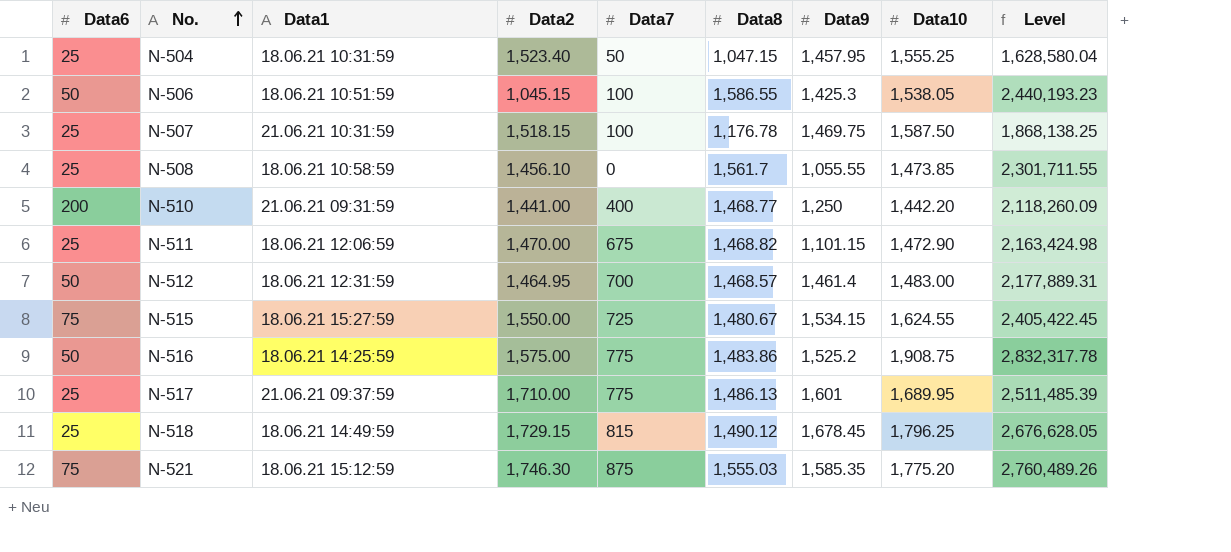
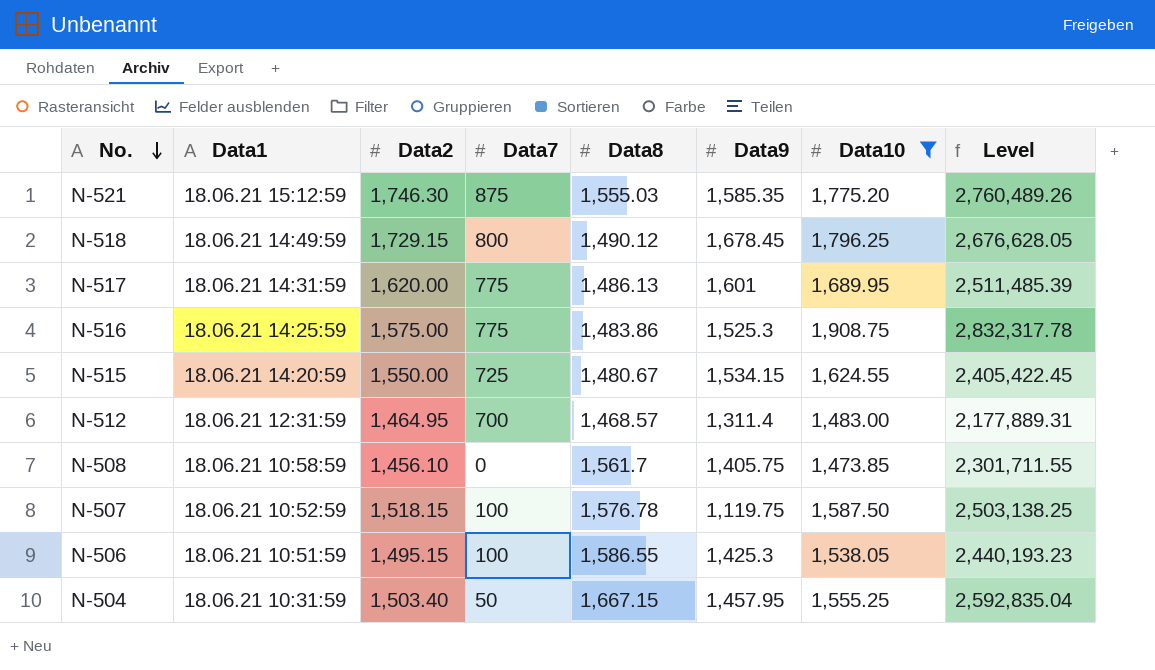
filter: none -> Data10 >= 1,473.85
row order: No. ascending -> No. descending
column Data6 | position: 1 -> none
N-518 | Data7: 815 -> 800
N-517 | Data1: 21.06.21 09:37:59 -> 18.06.21 14:31:59
N-517 | Data2: 1,710.00 -> 1,620.00
N-516 | Data9: 1,525.2 -> 1,525.3
N-515 | Data1: 18.06.21 15:27:59 -> 18.06.21 14:20:59
N-512 | Data9: 1,461.4 -> 1,311.4
N-508 | Data9: 1,055.55 -> 1,405.75
N-507 | Data1: 21.06.21 10:31:59 -> 18.06.21 10:52:59
N-507 | Data8: 1,176.78 -> 1,576.78
N-507 | Data9: 1,469.75 -> 1,119.75
N-507 | Level: 1,868,138.25 -> 2,503,138.25
N-506 | Data2: 1,045.15 -> 1,495.15
N-504 | Data2: 1,523.40 -> 1,503.40
N-504 | Data8: 1,047.15 -> 1,667.15
N-504 | Level: 1,628,580.04 -> 2,592,835.04

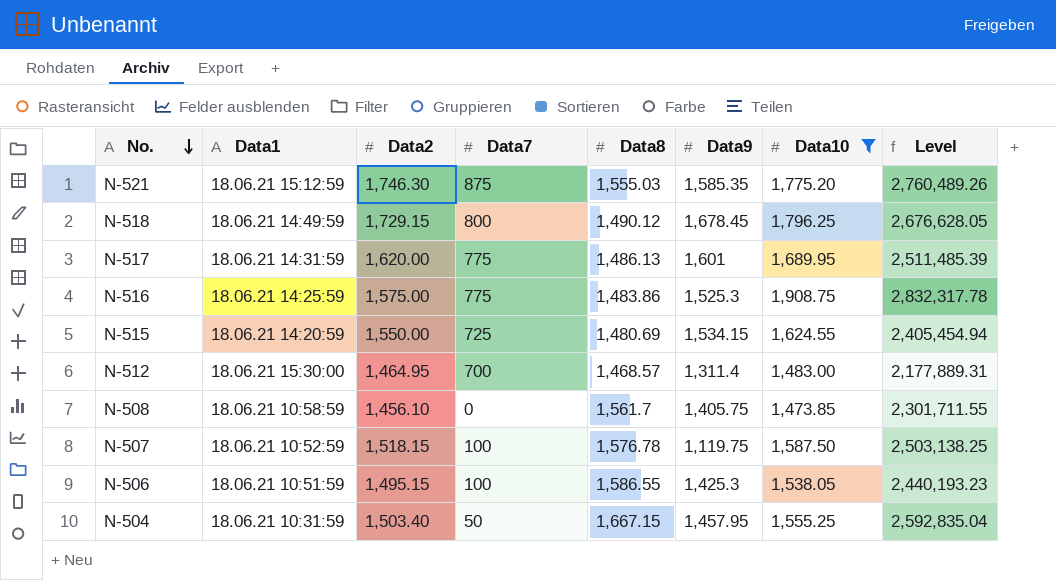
N-515 | Data8: 1,480.67 -> 1,480.69
N-515 | Level: 2,405,422.45 -> 2,405,454.94
N-512 | Data1: 18.06.21 12:31:59 -> 18.06.21 15:30:00

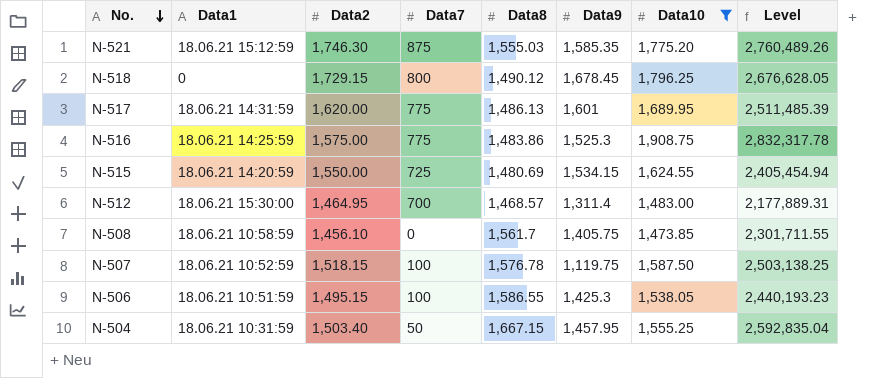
N-518 | Data1: 18.06.21 14:49:59 -> 0

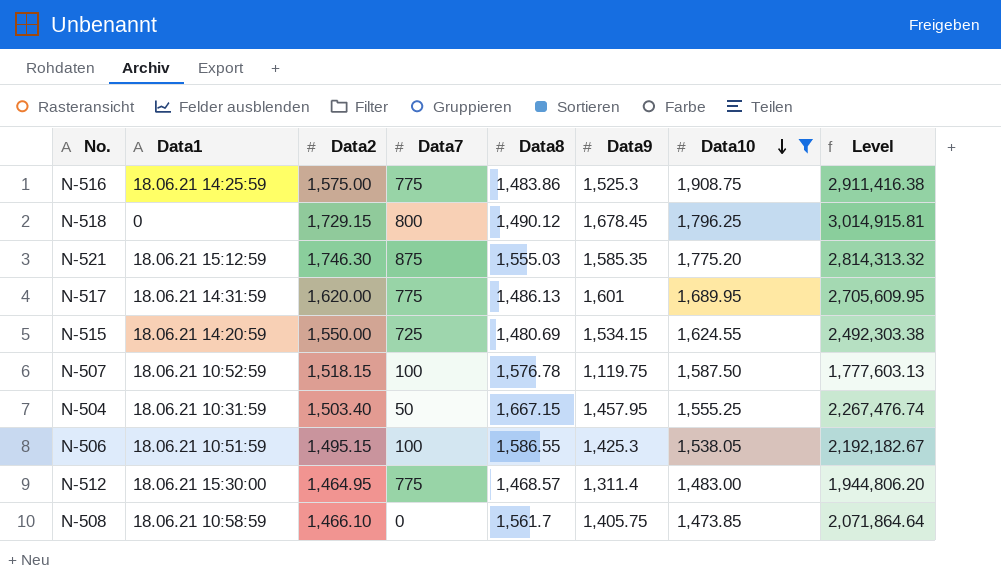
row order: No. descending -> Data10 descending
column Level | formula: [Data8] * [Data10] -> [Data9] * [Data10]
N-512 | Data7: 700 -> 775
N-508 | Data2: 1,456.10 -> 1,466.10

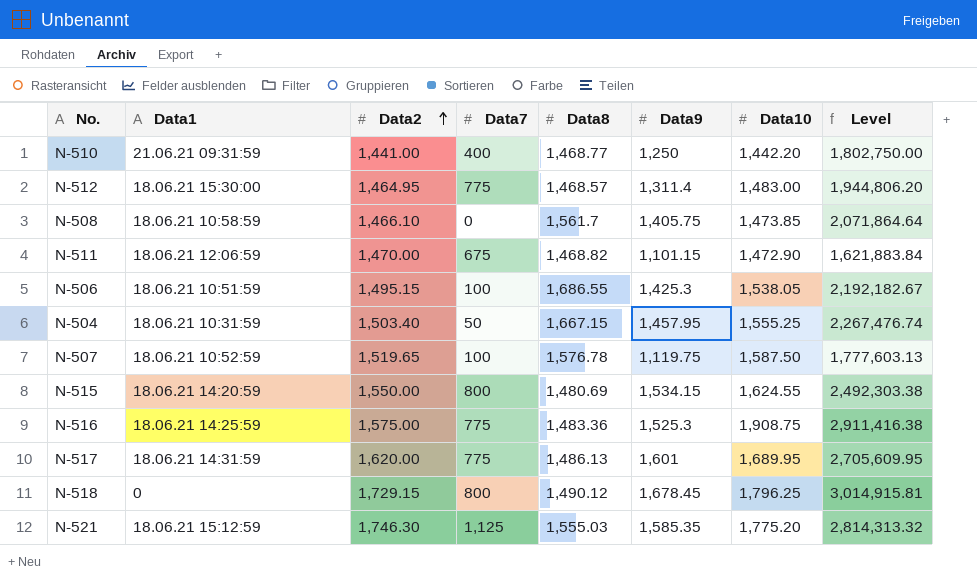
filter: Data10 >= 1,473.85 -> none
row order: Data10 descending -> Data2 ascending
N-506 | Data8: 1,586.55 -> 1,686.55
N-507 | Data2: 1,518.15 -> 1,519.65
N-515 | Data7: 725 -> 800
N-516 | Data8: 1,483.86 -> 1,483.36
N-521 | Data7: 875 -> 1,125

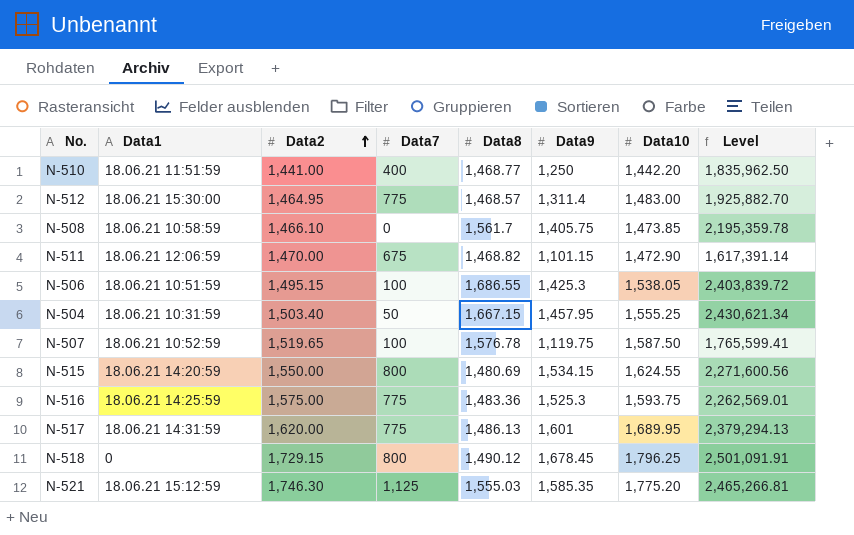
column Level | formula: [Data9] * [Data10] -> [Data8] * [Data9]
N-510 | Data1: 21.06.21 09:31:59 -> 18.06.21 11:51:59
N-516 | Data10: 1,908.75 -> 1,593.75

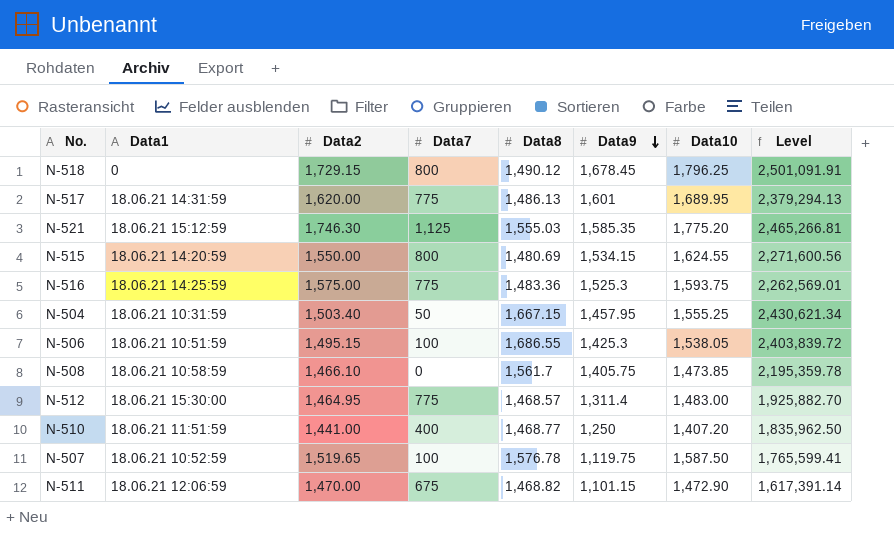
row order: Data2 ascending -> Data9 descending
N-510 | Data10: 1,442.20 -> 1,407.20

